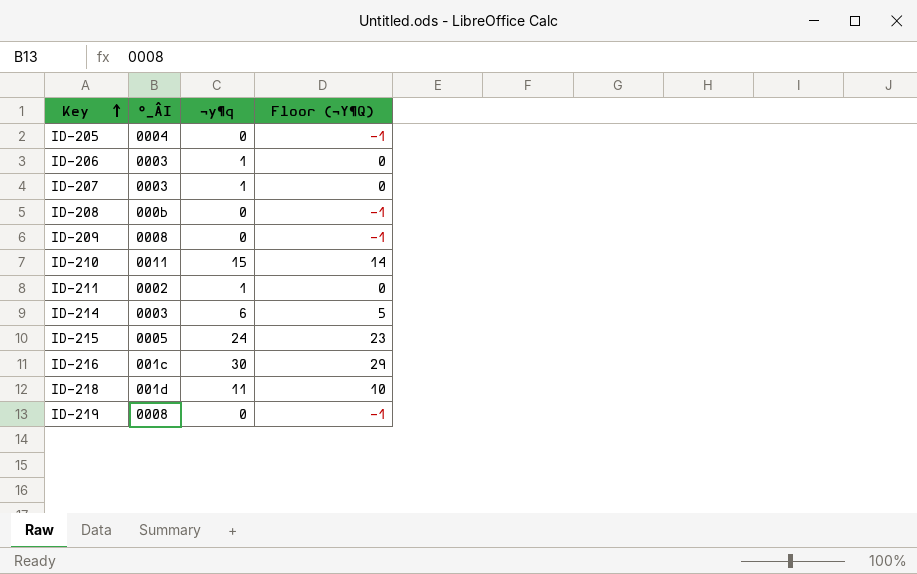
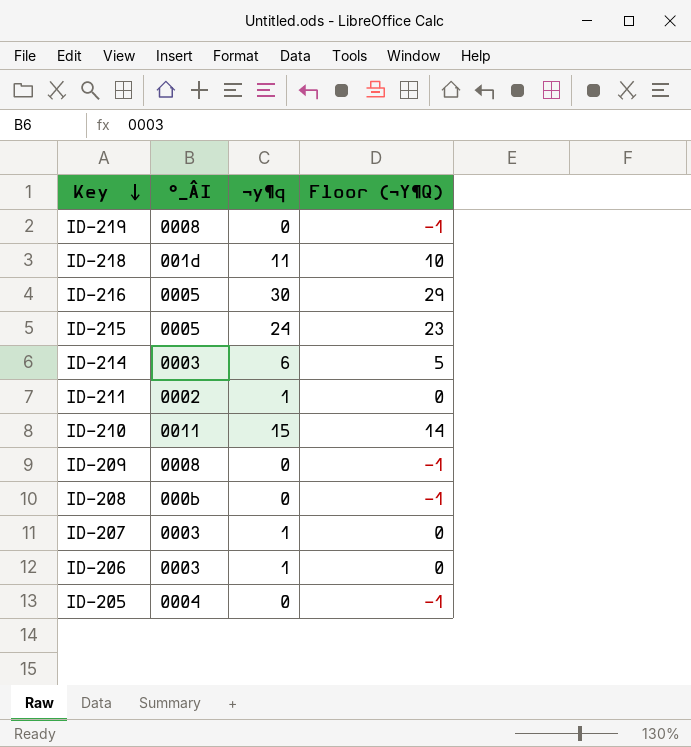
row order: Key ascending -> Key descending
ID-216 | °_ÂI: 001c -> 0005

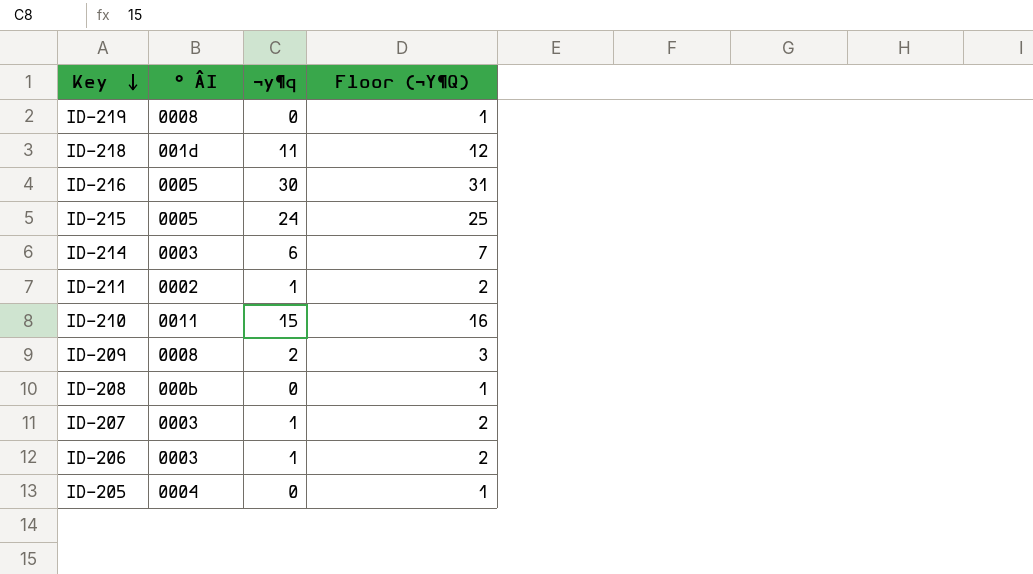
column name: °_ÂI -> ° ÂI
column Floor (¬Y¶Q) | formula: [¬y¶q] - 1 -> [¬y¶q] + 1
ID-209 | ¬y¶q: 0 -> 2

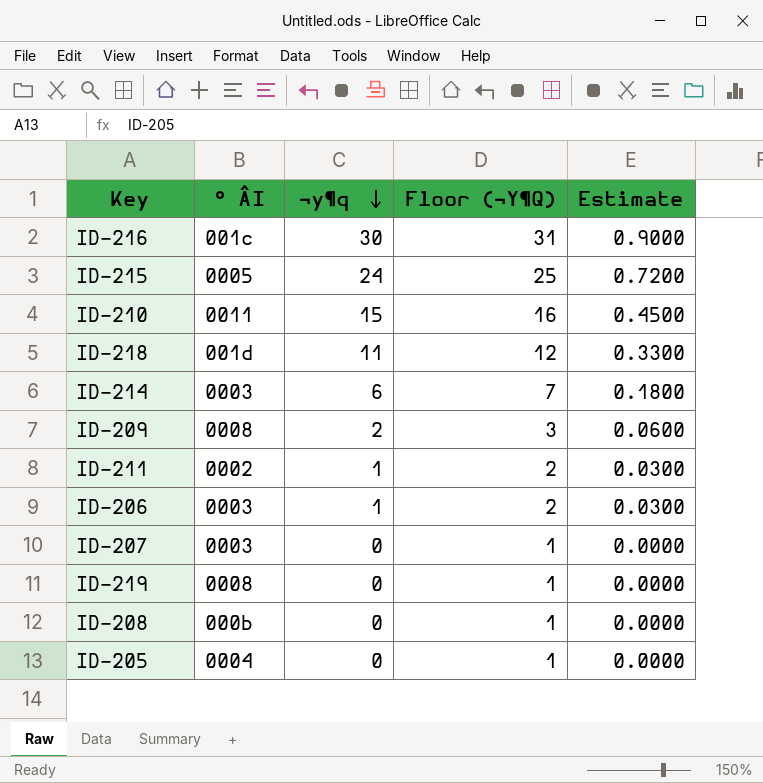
row order: Key descending -> ¬y¶q descending
column Estimate | formula: none -> [¬y¶q] * 0.03
ID-216 | ° ÂI: 0005 -> 001c
ID-207 | ¬y¶q: 1 -> 0
ID-207 | Floor (¬Y¶Q): 2 -> 1

